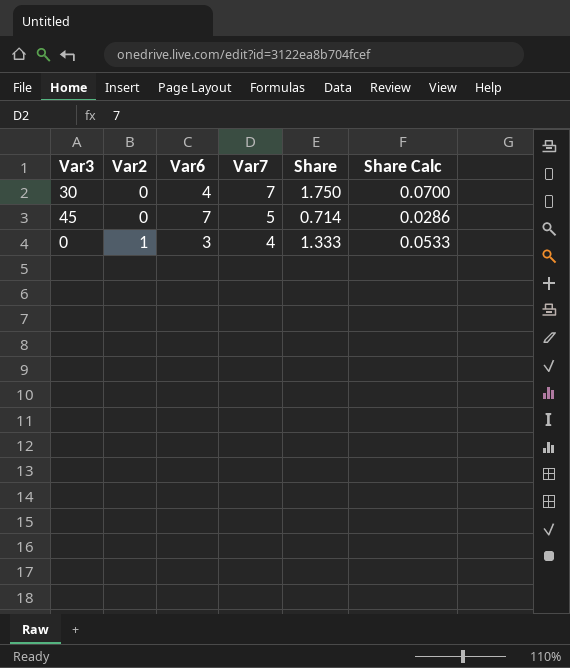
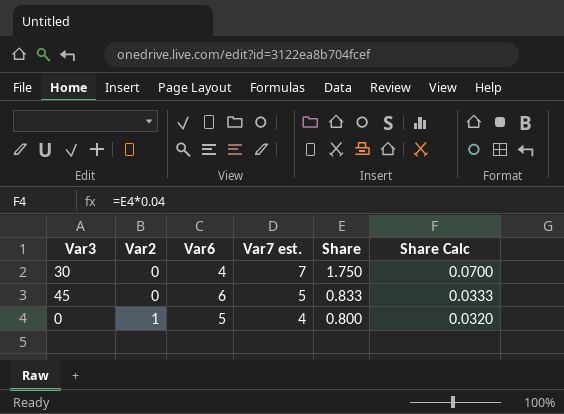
column name: Var7 -> Var7 est.
45 | Var6: 7 -> 6
45 | Share: 0.714 -> 0.833
45 | Share Calc: 0.0286 -> 0.0333
0 | Var6: 3 -> 5
0 | Share: 1.333 -> 0.800
0 | Share Calc: 0.0533 -> 0.0320

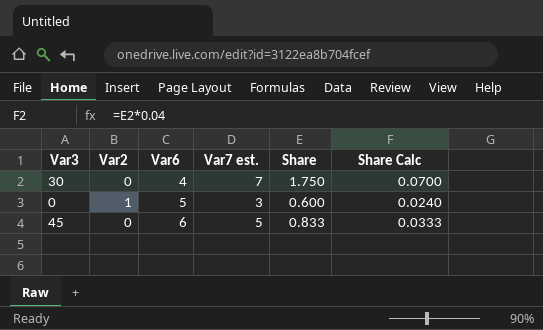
row order: Var2 ascending -> Var6 ascending
0 | Var7 est.: 4 -> 3
0 | Share: 0.800 -> 0.600
0 | Share Calc: 0.0320 -> 0.0240

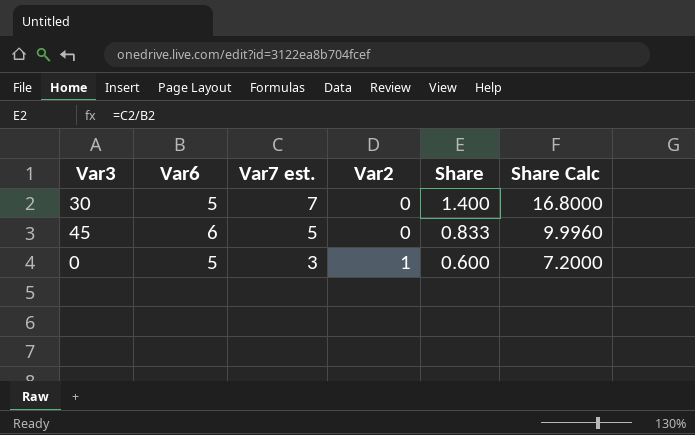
row order: Var6 ascending -> Var7 est. descending
column Var2 | position: 2 -> 4
column Share Calc | formula: [Share] * 0.04 -> [Share] * 12
30 | Var6: 4 -> 5
30 | Share: 1.750 -> 1.400

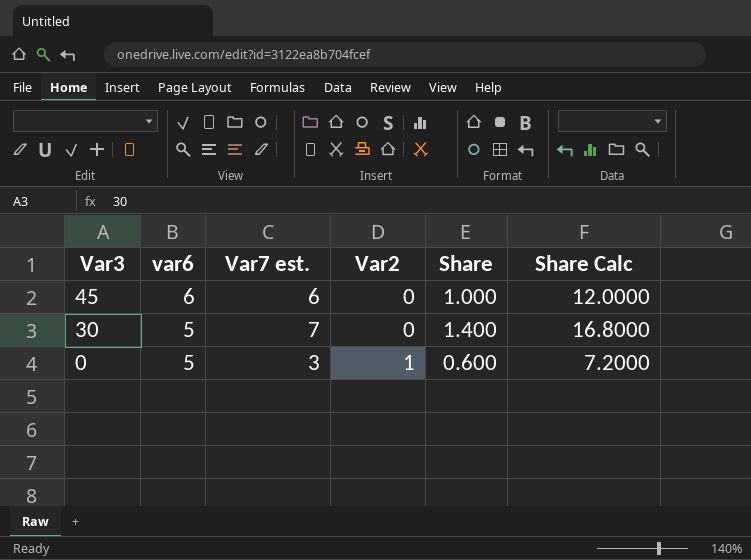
row order: Var7 est. descending -> Var3 descending
column name: Var6 -> var6
45 | Var7 est.: 5 -> 6
45 | Share: 0.833 -> 1.000
45 | Share Calc: 9.9960 -> 12.0000

